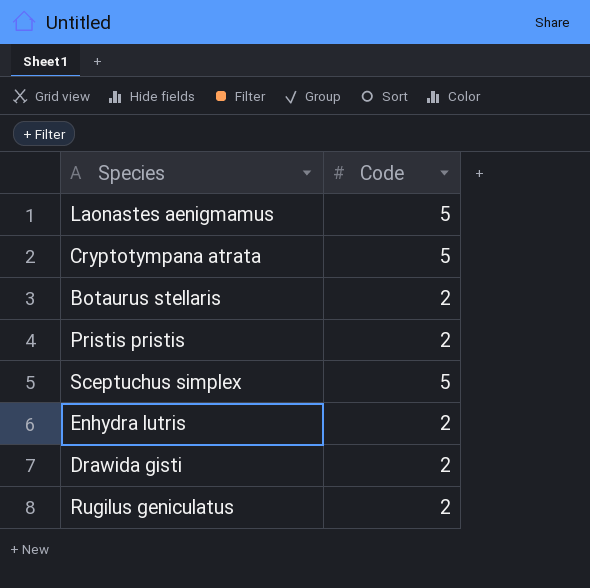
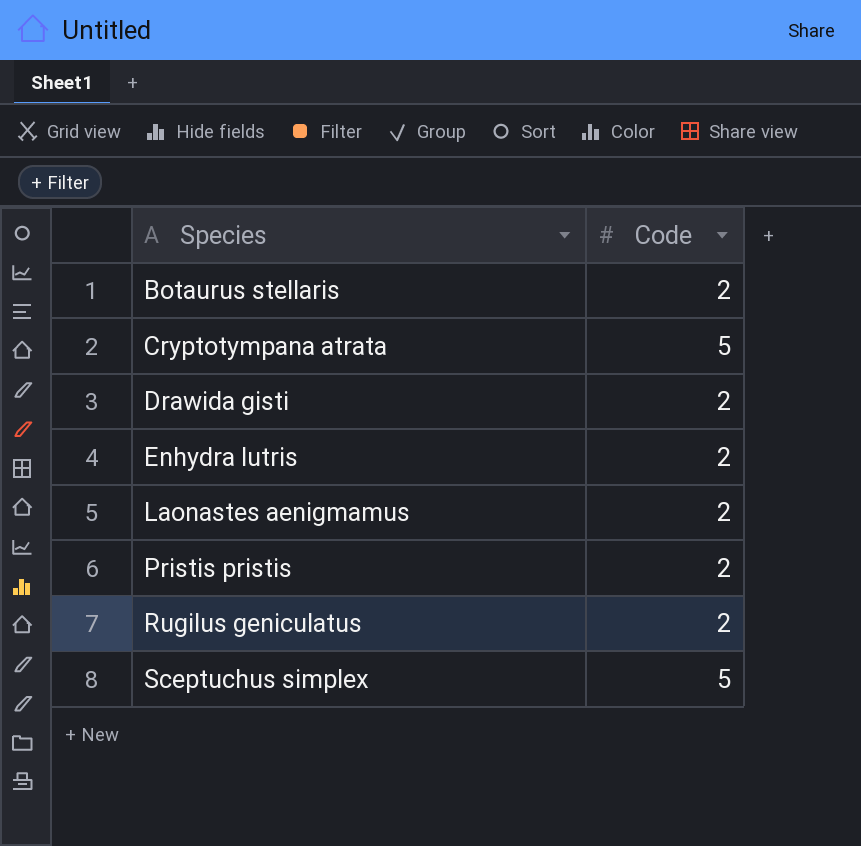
row order: none -> Species ascending
Laonastes aenigmamus | Code: 5 -> 2

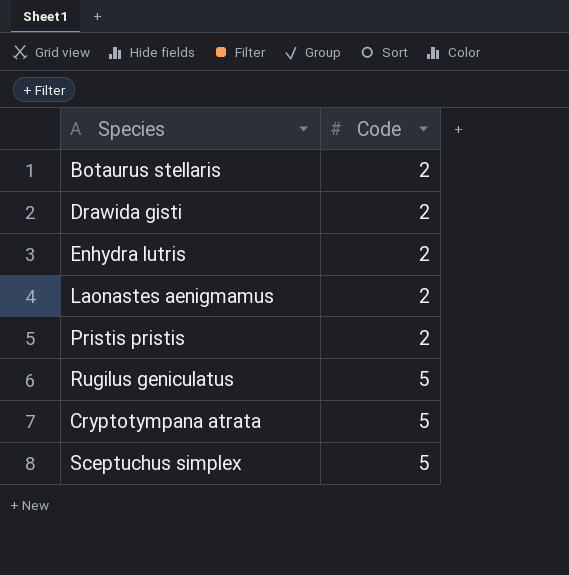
row order: Species ascending -> Code ascending
Rugilus geniculatus | Code: 2 -> 5

